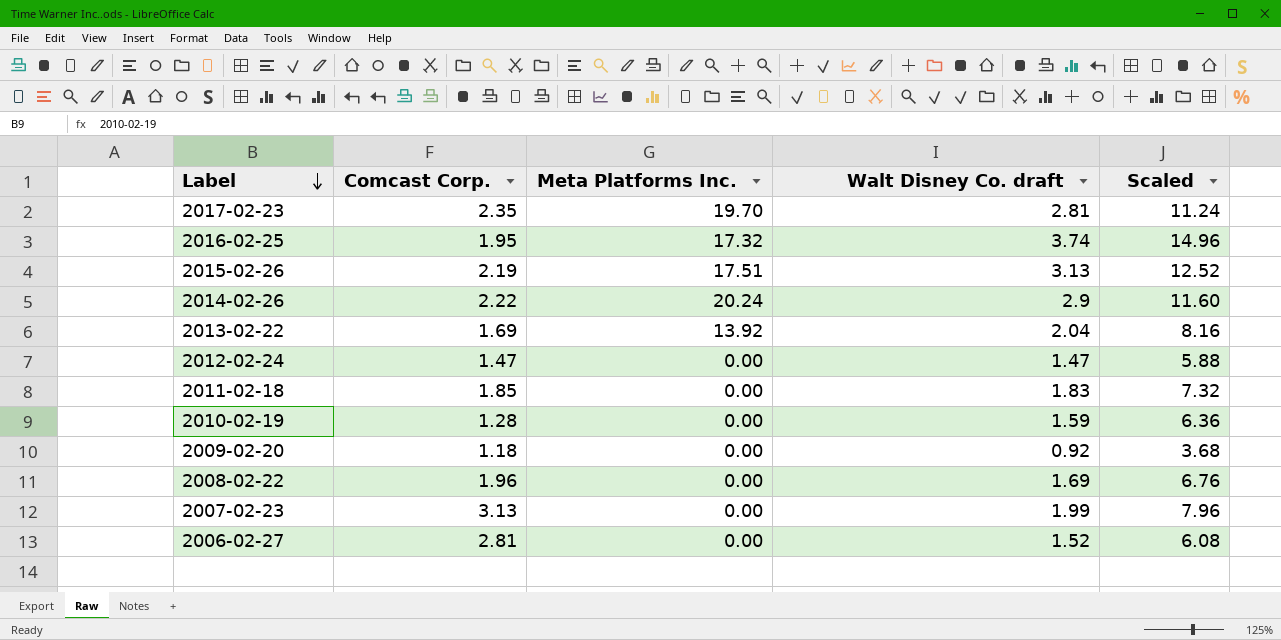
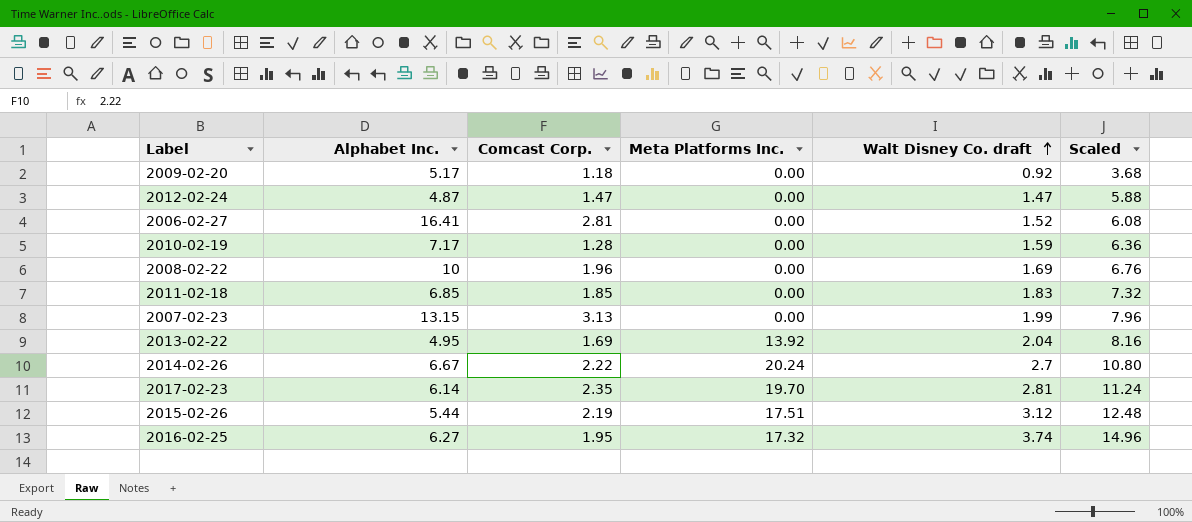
row order: Label descending -> Walt Disney Co. draft ascending
column Alphabet Inc. | position: none -> 2
2014-02-26 | Walt Disney Co. draft: 2.9 -> 2.7
2014-02-26 | Scaled: 11.60 -> 10.80
2015-02-26 | Walt Disney Co. draft: 3.13 -> 3.12
2015-02-26 | Scaled: 12.52 -> 12.48

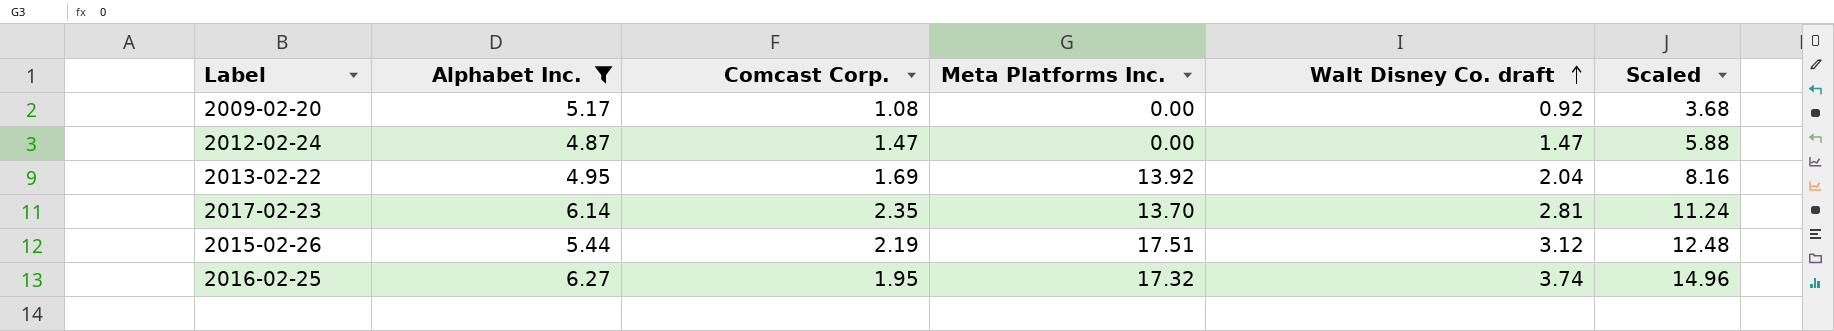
filter: none -> Alphabet Inc. <= 6.27
2009-02-20 | Comcast Corp.: 1.18 -> 1.08
2017-02-23 | Meta Platforms Inc.: 19.70 -> 13.70

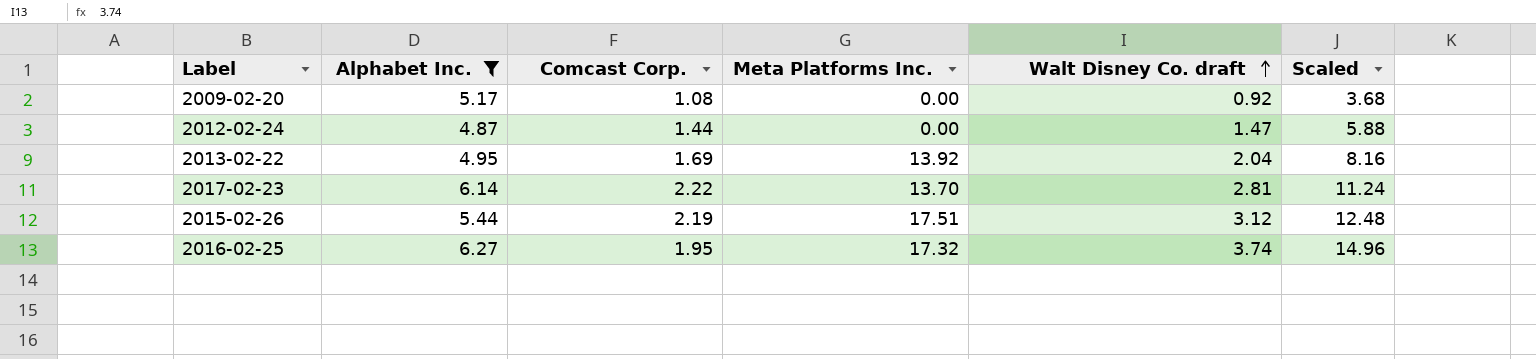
2012-02-24 | Comcast Corp.: 1.47 -> 1.44
2017-02-23 | Comcast Corp.: 2.35 -> 2.22

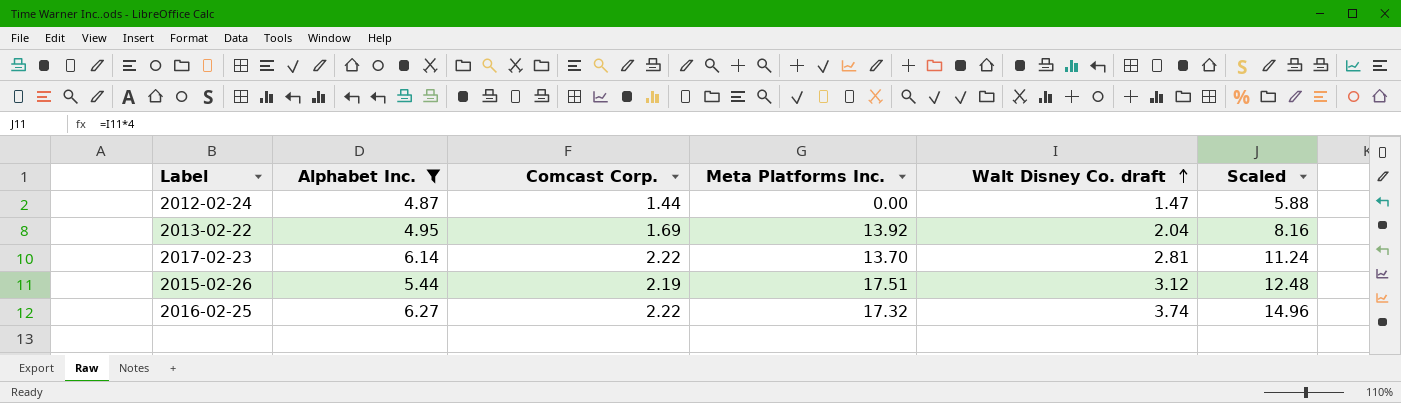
row 2009-02-20: 5.17 | 1.08 | 0.00 | 0.92 | 3.68 -> none
2016-02-25 | Comcast Corp.: 1.95 -> 2.22

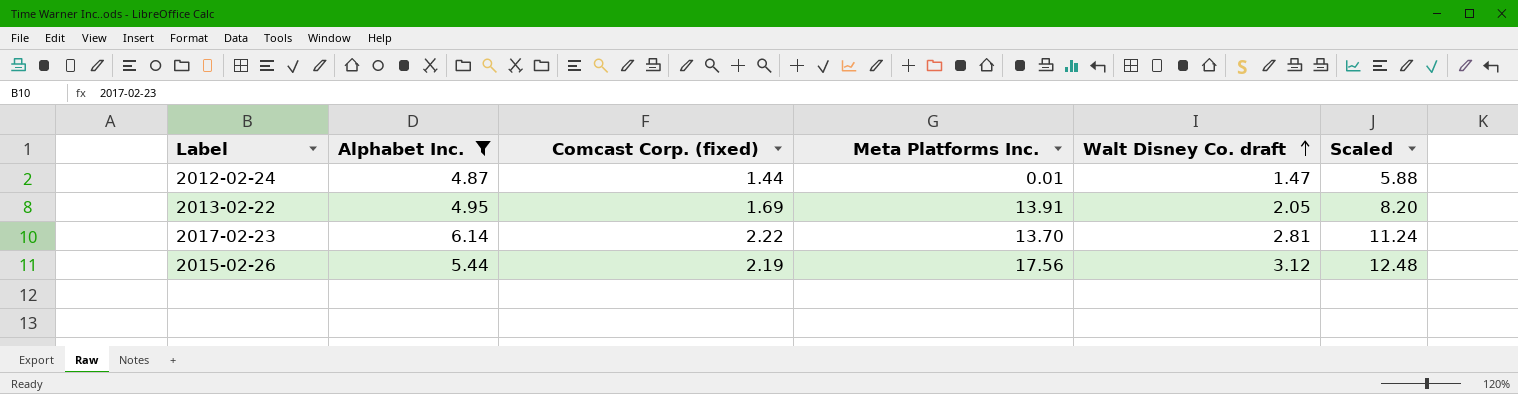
column name: Comcast Corp. -> Comcast Corp. (fixed)
row 2016-02-25: 6.27 | 2.22 | 17.32 | 3.74 | 14.96 -> none
2012-02-24 | Meta Platforms Inc.: 0.00 -> 0.01
2013-02-22 | Meta Platforms Inc.: 13.92 -> 13.91
2013-02-22 | Walt Disney Co. draft: 2.04 -> 2.05
2013-02-22 | Scaled: 8.16 -> 8.20
2015-02-26 | Meta Platforms Inc.: 17.51 -> 17.56

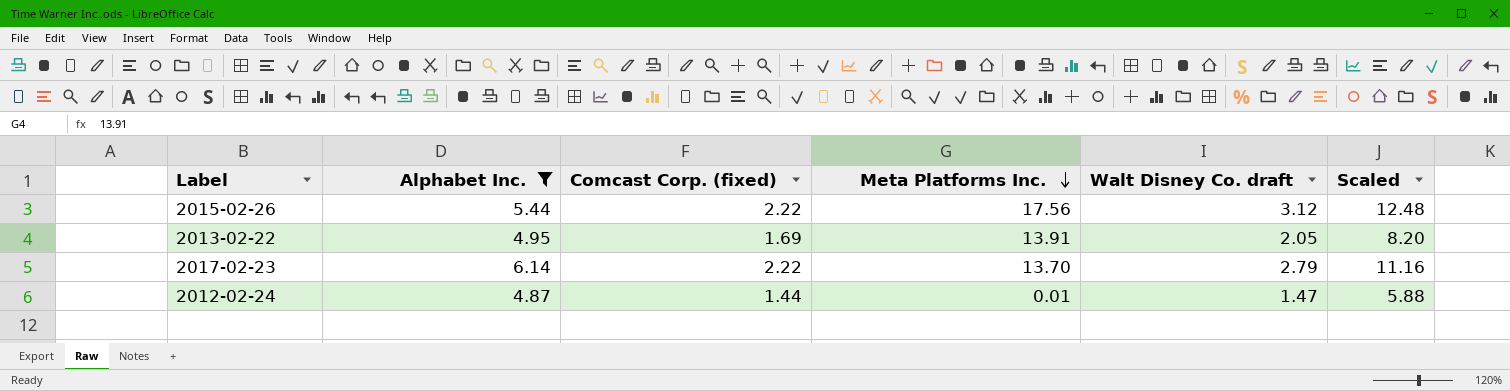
row order: Walt Disney Co. draft ascending -> Meta Platforms Inc. descending
2015-02-26 | Comcast Corp. (fixed): 2.19 -> 2.22
2017-02-23 | Walt Disney Co. draft: 2.81 -> 2.79
2017-02-23 | Scaled: 11.24 -> 11.16

